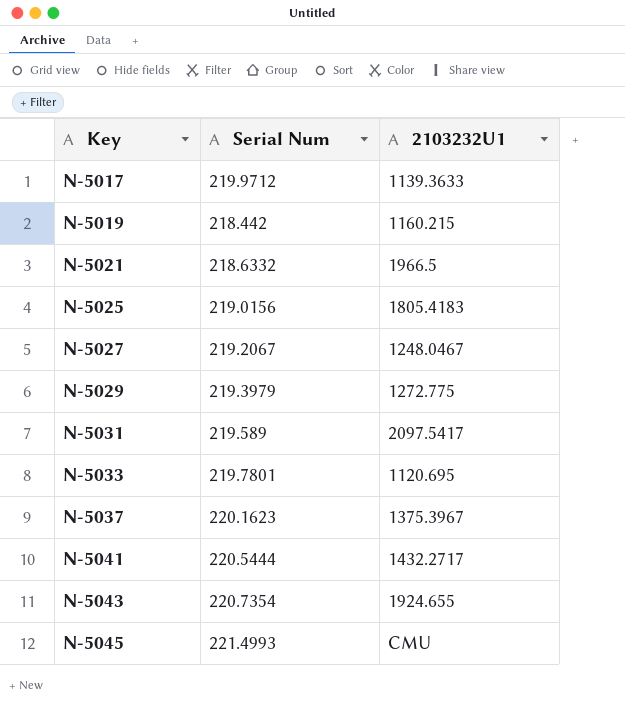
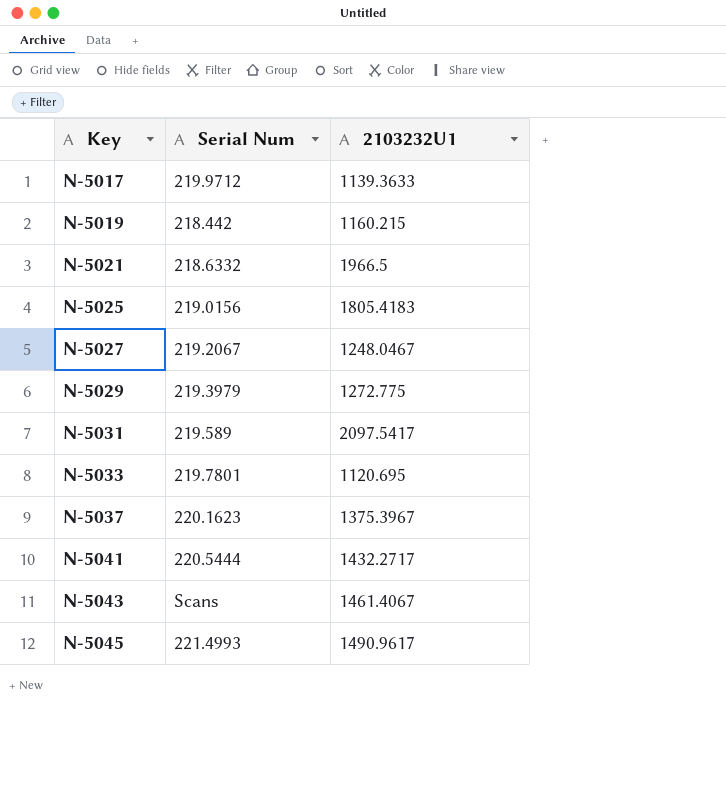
N-5043 | Serial Num: 220.7354 -> Scans
N-5043 | 2103232U1: 1924.655 -> 1461.4067
N-5045 | 2103232U1: CMU -> 1490.9617

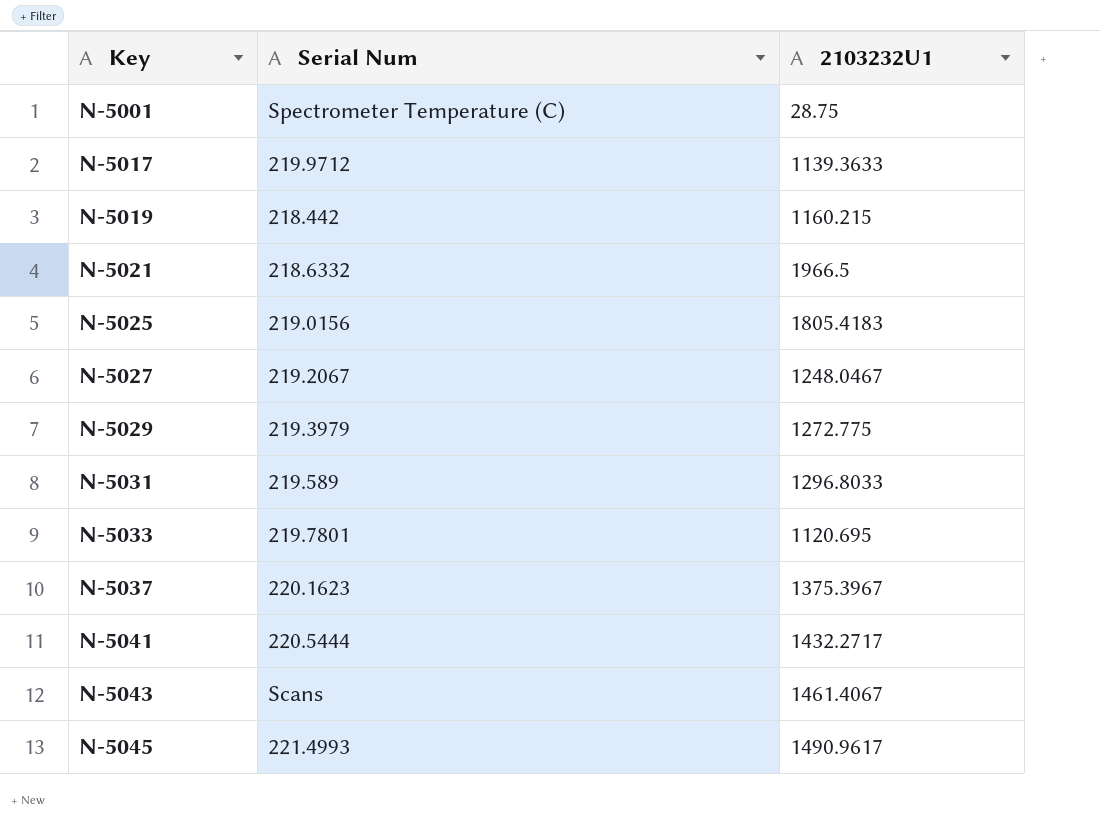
row N-5001: none -> Spectrometer Temperature (C) | 28.75
N-5031 | 2103232U1: 2097.5417 -> 1296.8033

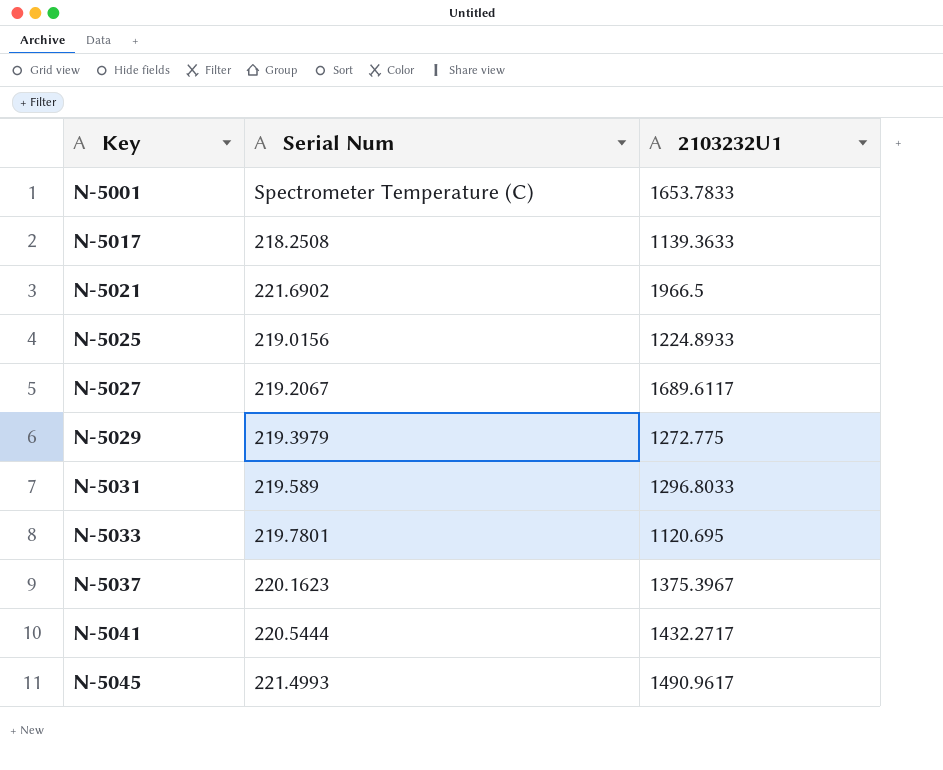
row N-5019: 218.442 | 1160.215 -> none
row N-5043: Scans | 1461.4067 -> none
N-5001 | 2103232U1: 28.75 -> 1653.7833
N-5017 | Serial Num: 219.9712 -> 218.2508
N-5021 | Serial Num: 218.6332 -> 221.6902
N-5025 | 2103232U1: 1805.4183 -> 1224.8933
N-5027 | 2103232U1: 1248.0467 -> 1689.6117

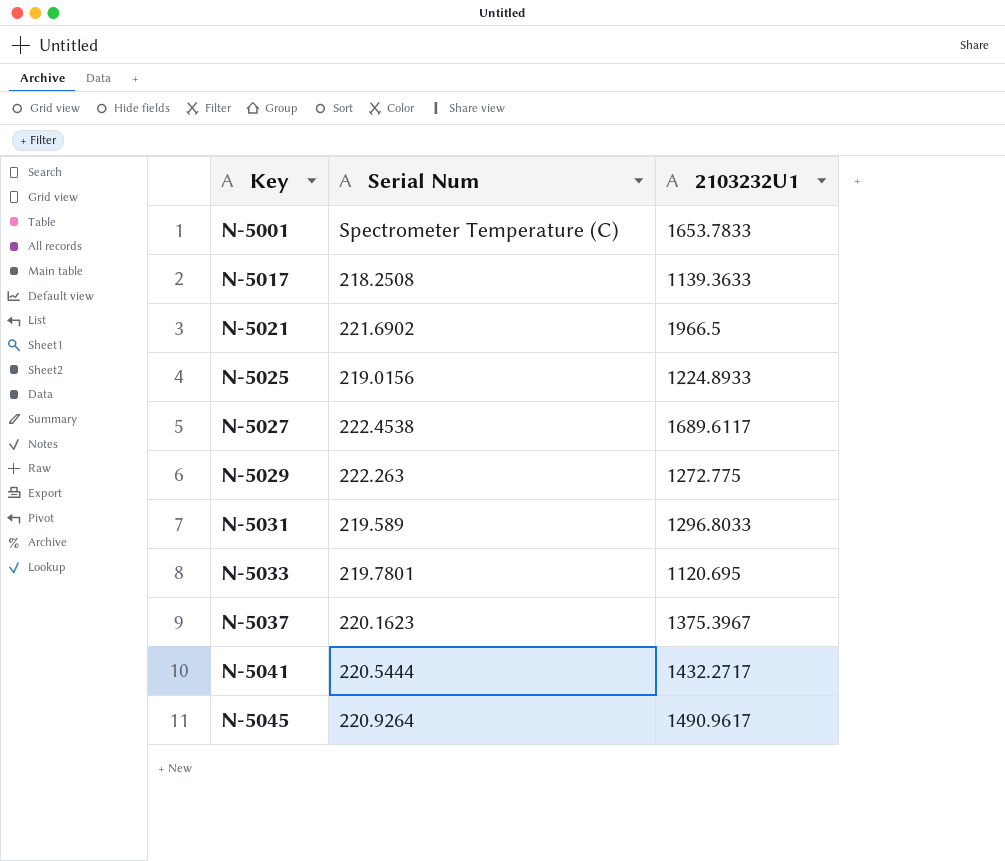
N-5027 | Serial Num: 219.2067 -> 222.4538
N-5029 | Serial Num: 219.3979 -> 222.263
N-5045 | Serial Num: 221.4993 -> 220.9264

